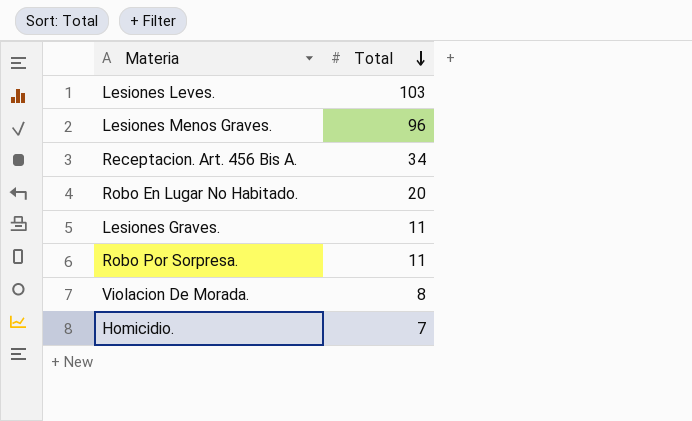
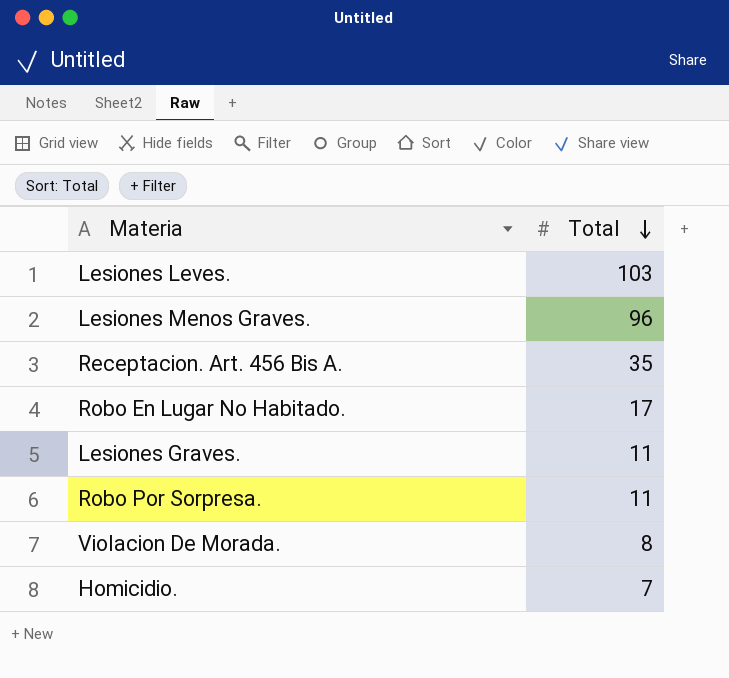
Receptacion. Art. 456 Bis A. | Total: 34 -> 35
Robo En Lugar No Habitado. | Total: 20 -> 17

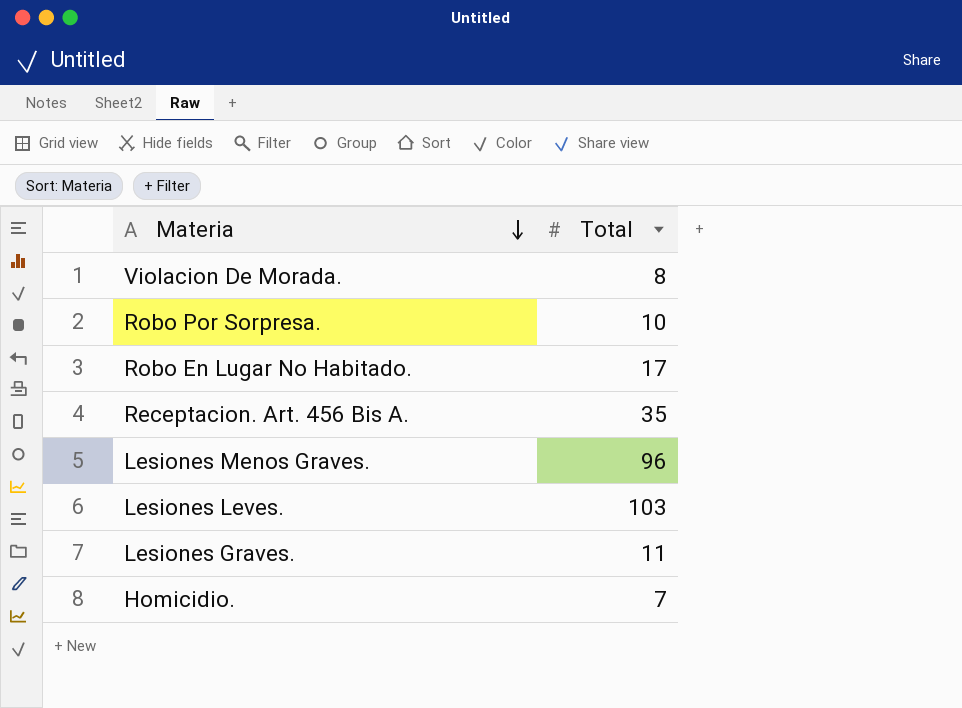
row order: Total descending -> Materia descending
Robo Por Sorpresa. | Total: 11 -> 10

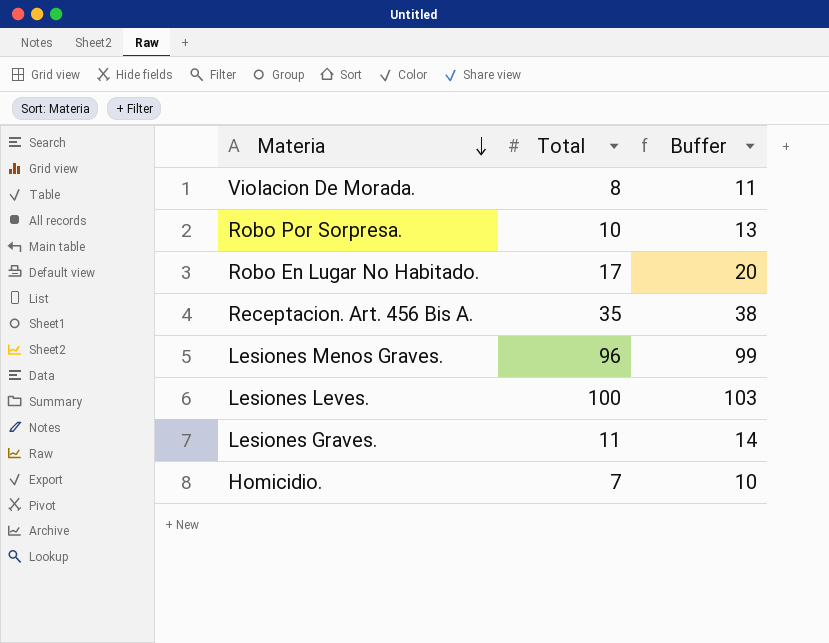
column Buffer | formula: none -> [Total] + 3
Lesiones Leves. | Total: 103 -> 100

